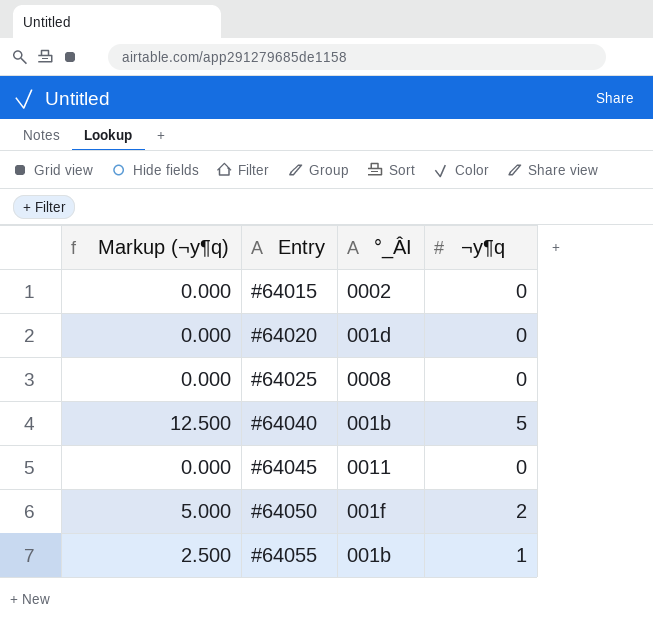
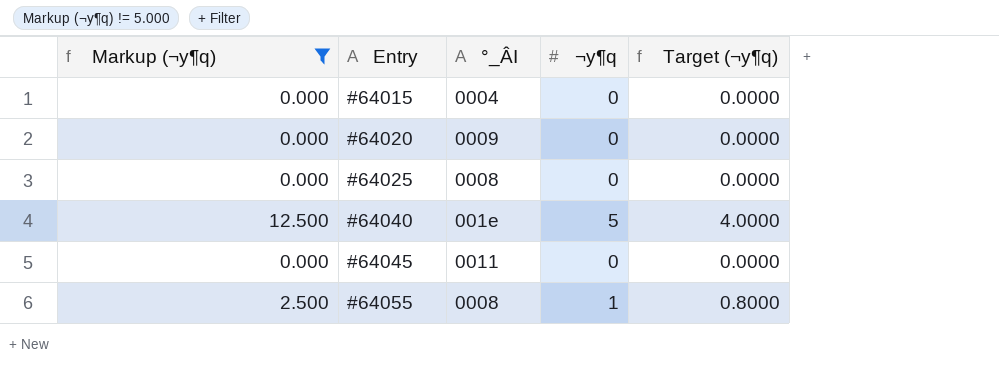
filter: none -> Markup (¬y¶q) != 5.000
column Target (¬y¶q) | formula: none -> [¬y¶q] * 0.8
#64015 | °_ÂI: 0002 -> 0004
#64020 | °_ÂI: 001d -> 0009
#64040 | °_ÂI: 001b -> 001e
#64055 | °_ÂI: 001b -> 0008

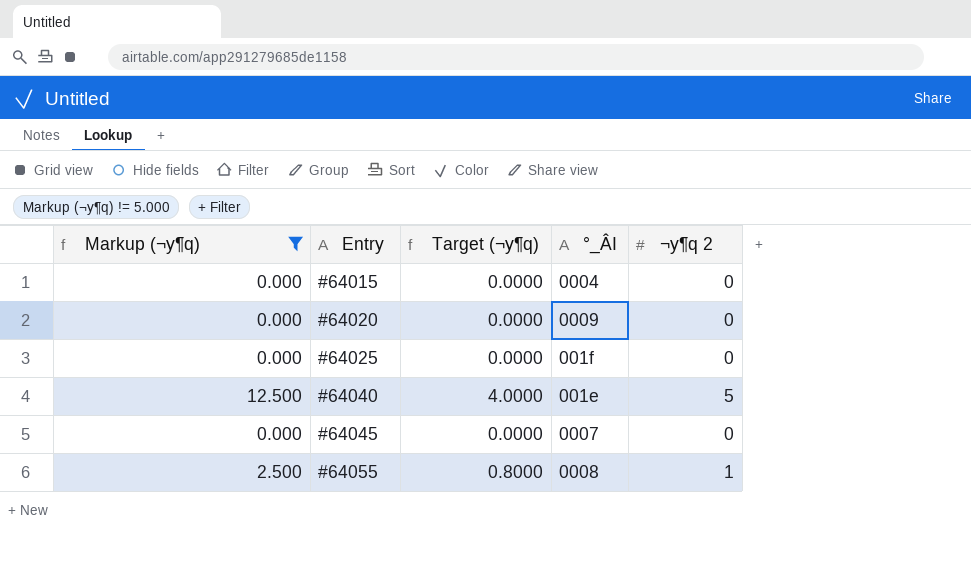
column Target (¬y¶q) | position: 5 -> 3
column name: ¬y¶q -> ¬y¶q 2
#64025 | °_ÂI: 0008 -> 001f
#64045 | °_ÂI: 0011 -> 0007

